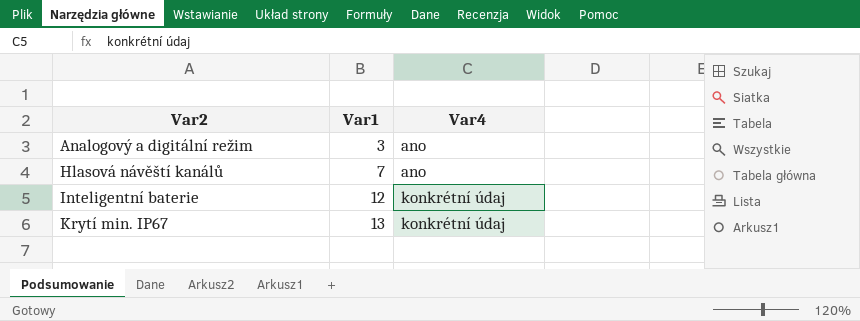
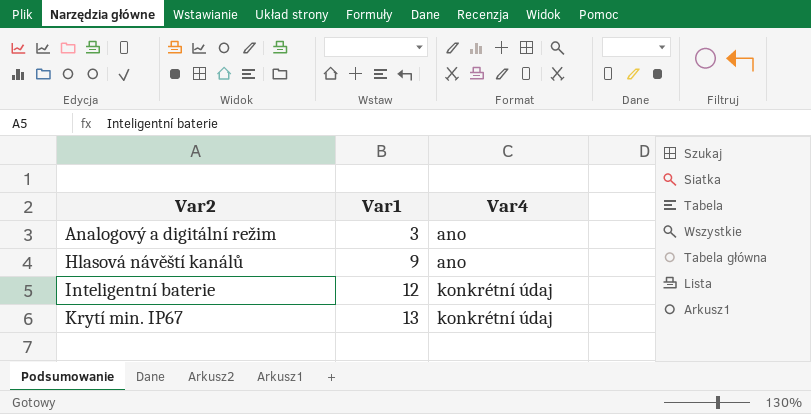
Hlasová návěští kanálů | Var1: 7 -> 9

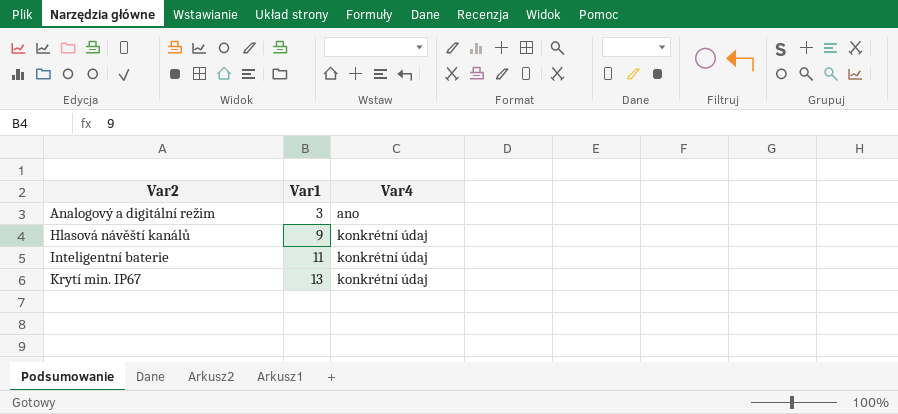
Hlasová návěští kanálů | Var4: ano -> konkrétní údaj
Inteligentní baterie | Var1: 12 -> 11

